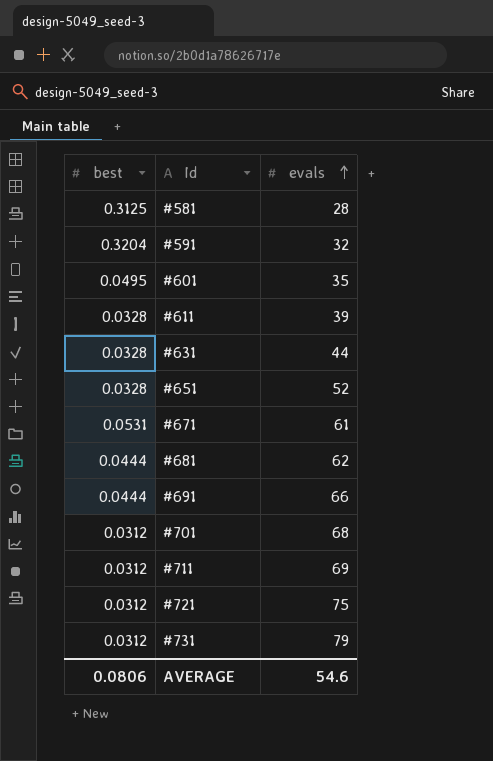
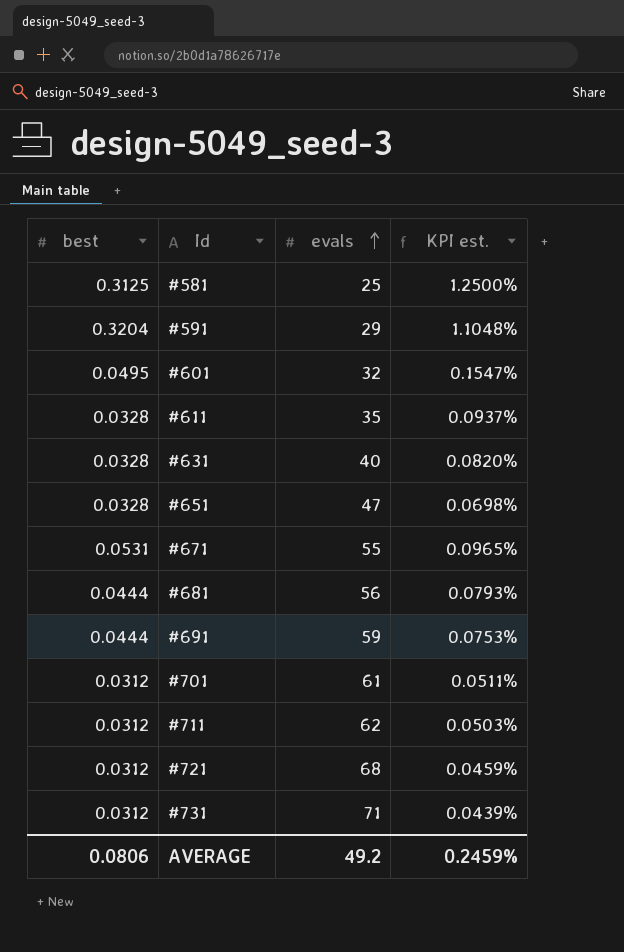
column KPI est. | formula: none -> [best] / [evals]
#581 | evals: 28 -> 25
#591 | evals: 32 -> 29
#601 | evals: 35 -> 32
#611 | evals: 39 -> 35
#631 | evals: 44 -> 40
#651 | evals: 52 -> 47
#671 | evals: 61 -> 55
#681 | evals: 62 -> 56
#691 | evals: 66 -> 59
#701 | evals: 68 -> 61
#711 | evals: 69 -> 62
#721 | evals: 75 -> 68
#731 | evals: 79 -> 71
AVERAGE | evals: 54.6 -> 49.2

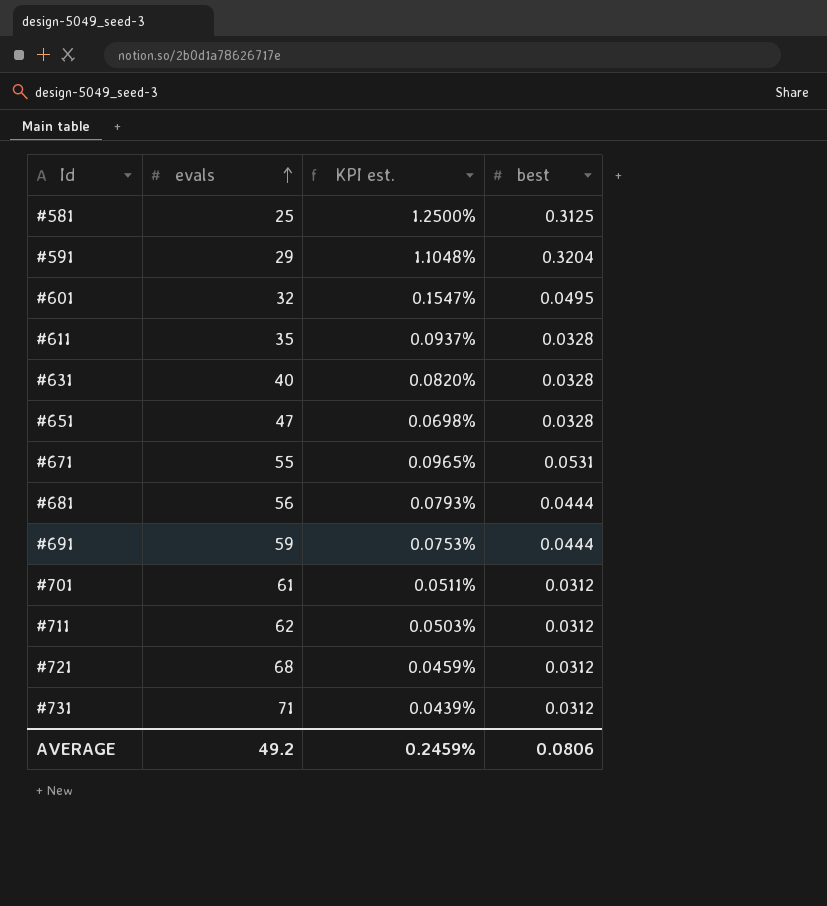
column best | position: 1 -> 4

